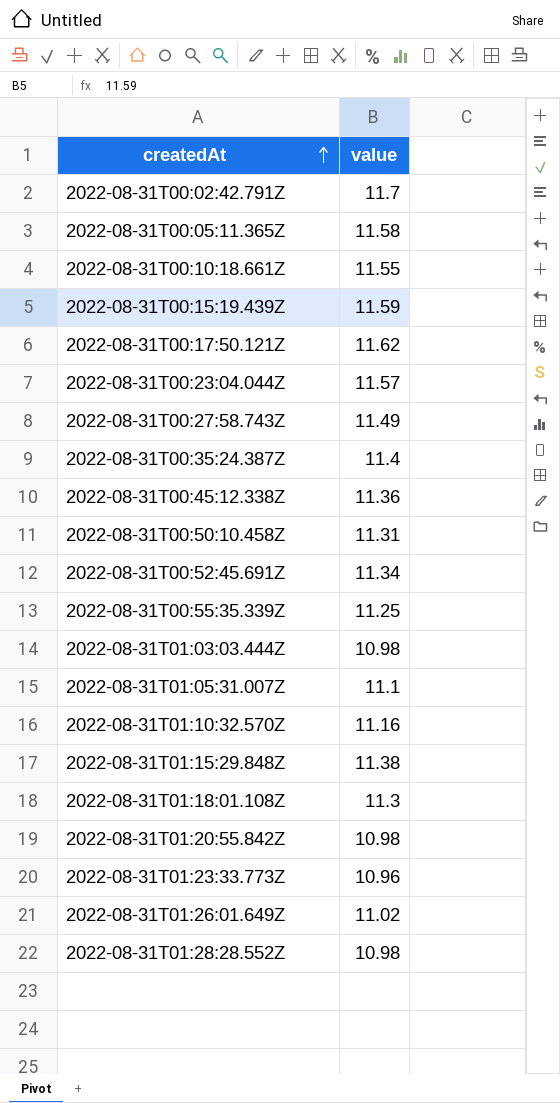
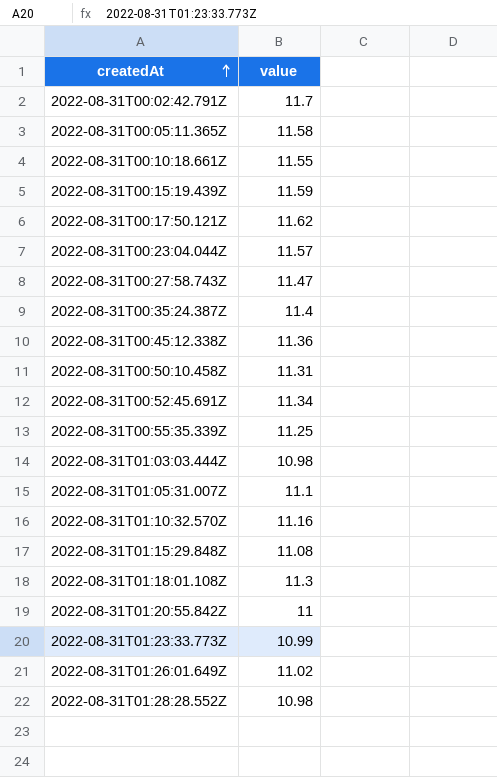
2022-08-31T00:27:58.743Z | value: 11.49 -> 11.47
2022-08-31T01:15:29.848Z | value: 11.38 -> 11.08
2022-08-31T01:20:55.842Z | value: 10.98 -> 11
2022-08-31T01:23:33.773Z | value: 10.96 -> 10.99

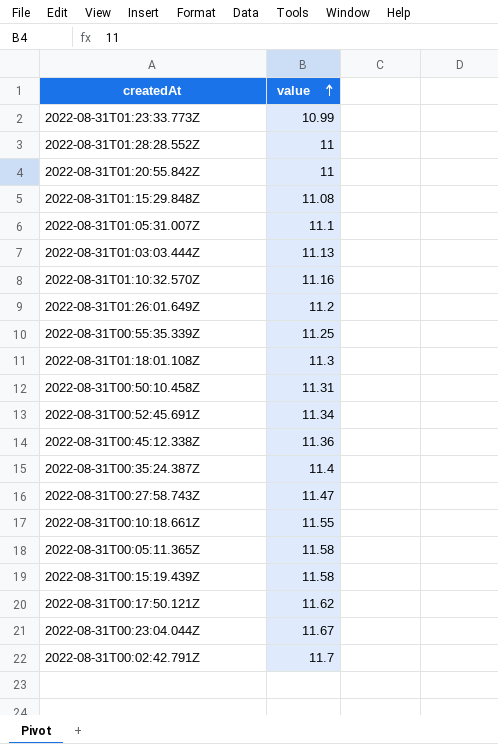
row order: createdAt ascending -> value ascending
2022-08-31T01:28:28.552Z | value: 10.98 -> 11
2022-08-31T01:03:03.444Z | value: 10.98 -> 11.13
2022-08-31T01:26:01.649Z | value: 11.02 -> 11.2
2022-08-31T00:15:19.439Z | value: 11.59 -> 11.58
2022-08-31T00:23:04.044Z | value: 11.57 -> 11.67

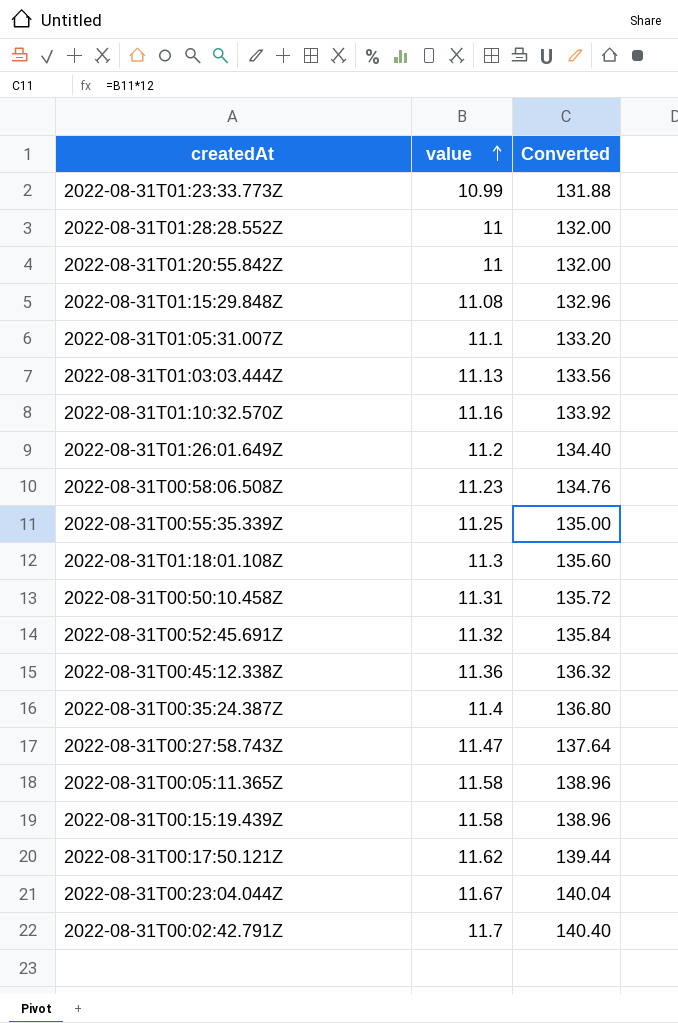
column Converted | formula: none -> [value] * 12
row 2022-08-31T00:10:18.661Z: 11.55 -> none
row 2022-08-31T00:58:06.508Z: none -> 11.23 | 134.76
2022-08-31T00:52:45.691Z | value: 11.34 -> 11.32

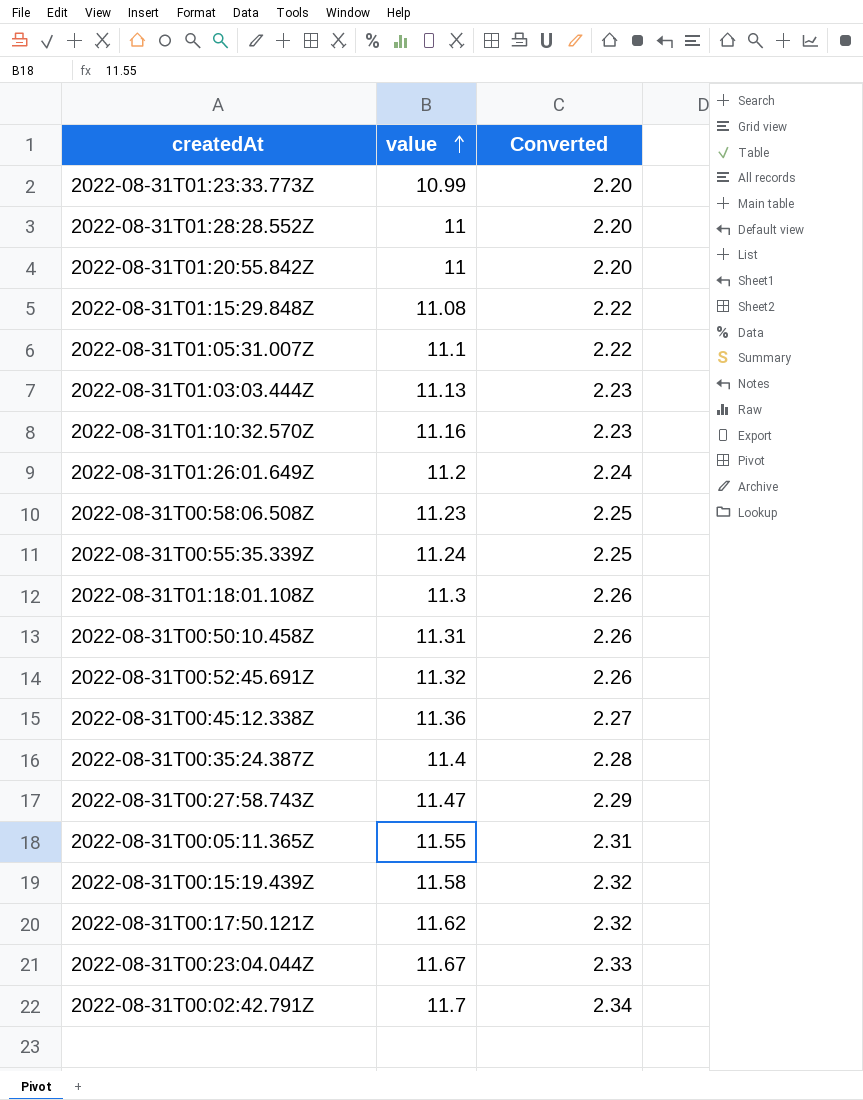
column Converted | formula: [value] * 12 -> [value] * 0.2
2022-08-31T00:55:35.339Z | value: 11.25 -> 11.24
2022-08-31T00:05:11.365Z | value: 11.58 -> 11.55

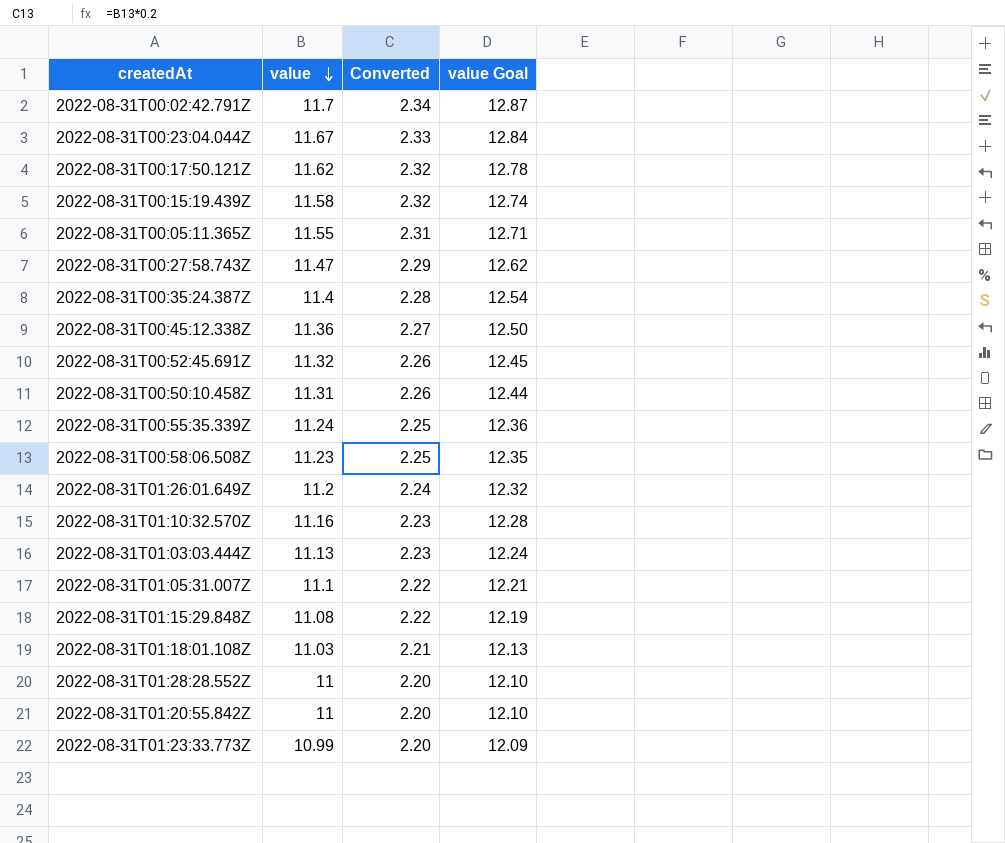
row order: value ascending -> value descending
column value Goal | formula: none -> [value] * 1.1
2022-08-31T01:18:01.108Z | value: 11.3 -> 11.03
2022-08-31T01:18:01.108Z | Converted: 2.26 -> 2.21

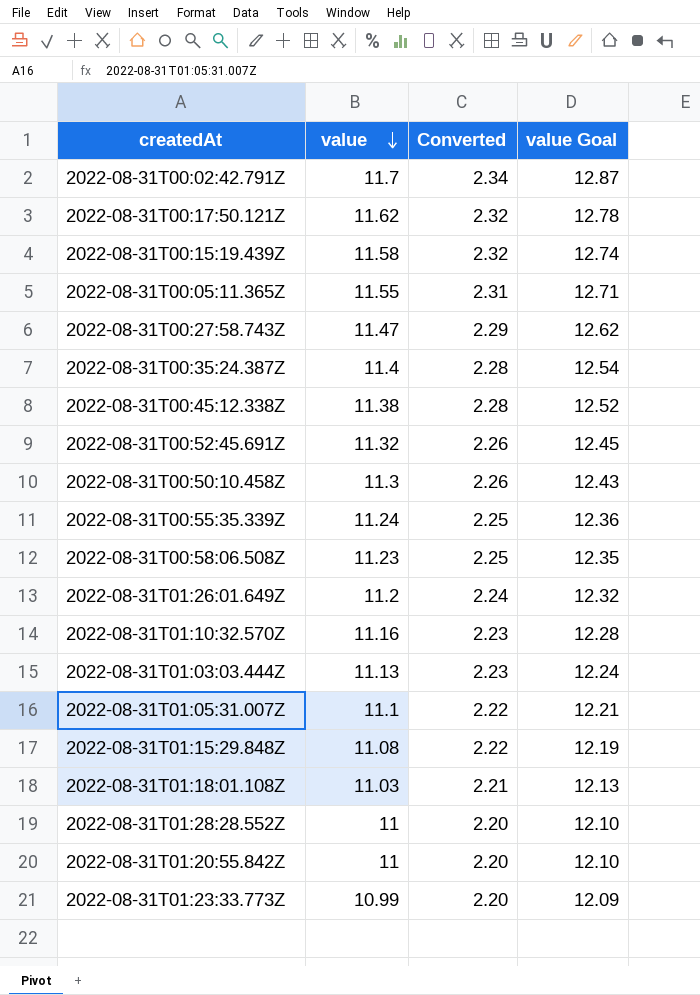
row 2022-08-31T00:23:04.044Z: 11.67 | 2.33 | 12.84 -> none
2022-08-31T00:45:12.338Z | value: 11.36 -> 11.38
2022-08-31T00:45:12.338Z | Converted: 2.27 -> 2.28
2022-08-31T00:45:12.338Z | value Goal: 12.50 -> 12.52
2022-08-31T00:50:10.458Z | value: 11.31 -> 11.3
2022-08-31T00:50:10.458Z | value Goal: 12.44 -> 12.43

